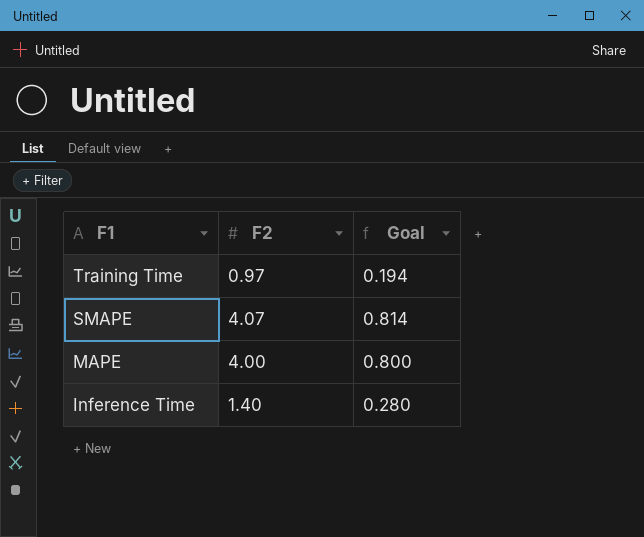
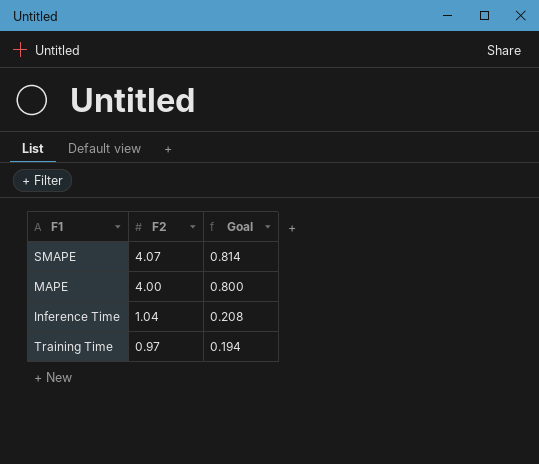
row order: F1 descending -> F2 descending
Inference Time | F2: 1.40 -> 1.04
Inference Time | Goal: 0.280 -> 0.208

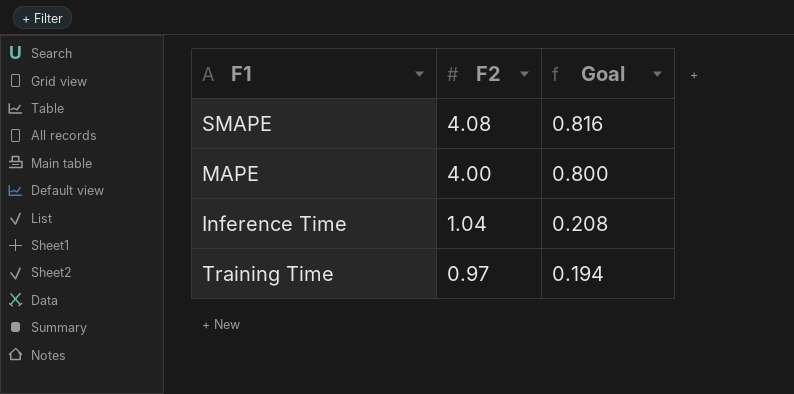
SMAPE | F2: 4.07 -> 4.08
SMAPE | Goal: 0.814 -> 0.816

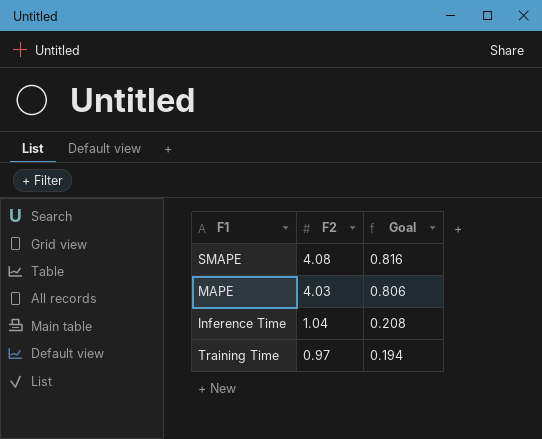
MAPE | F2: 4.00 -> 4.03
MAPE | Goal: 0.800 -> 0.806

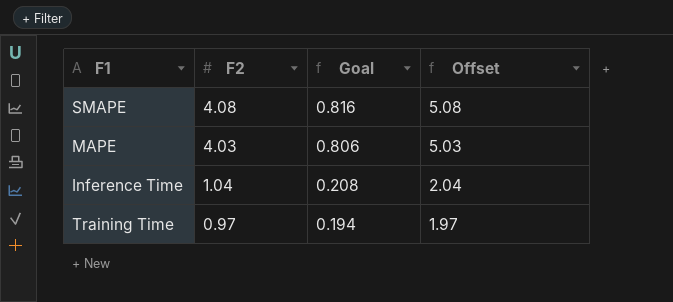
column Offset | formula: none -> [F2] + 1

